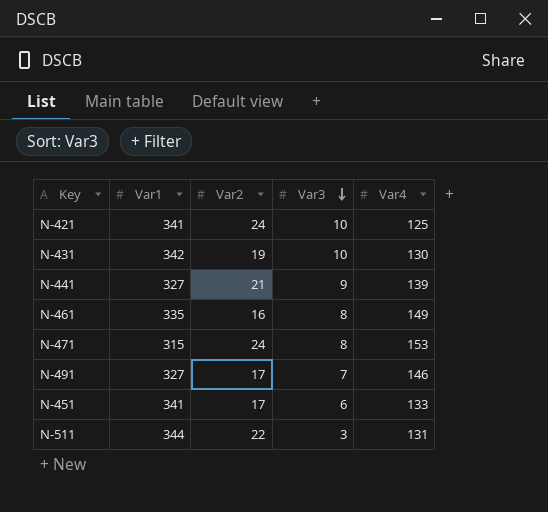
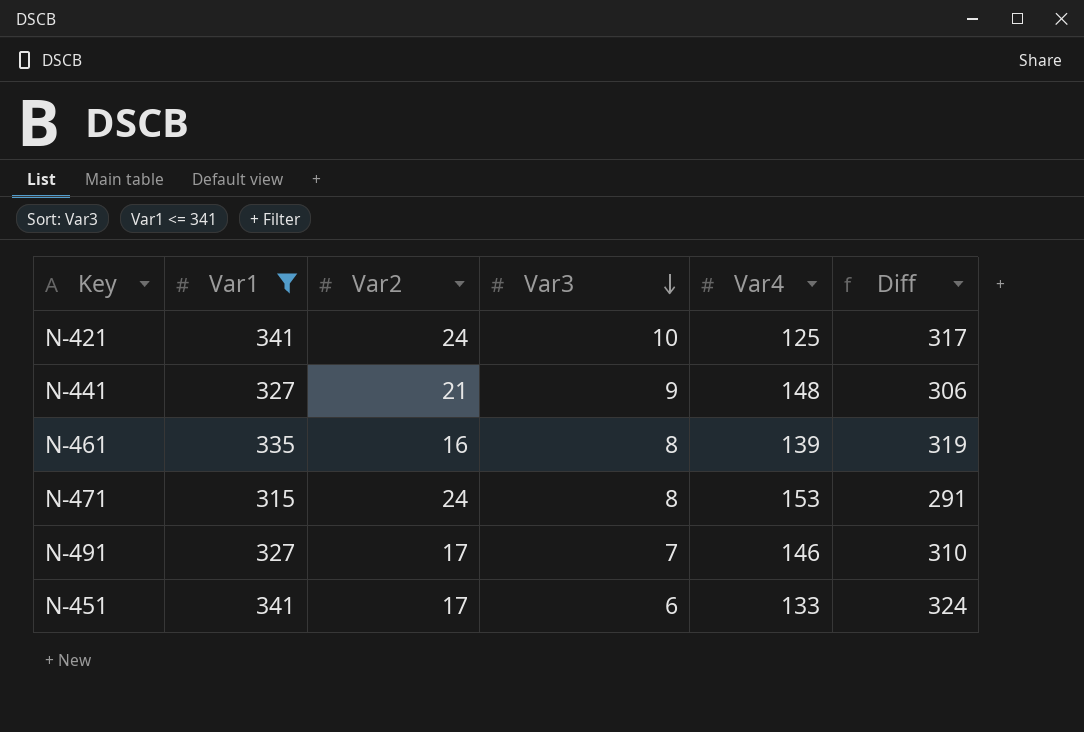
filter: none -> Var1 <= 341
column Diff | formula: none -> [Var1] - [Var2]
N-441 | Var4: 139 -> 148
N-461 | Var4: 149 -> 139

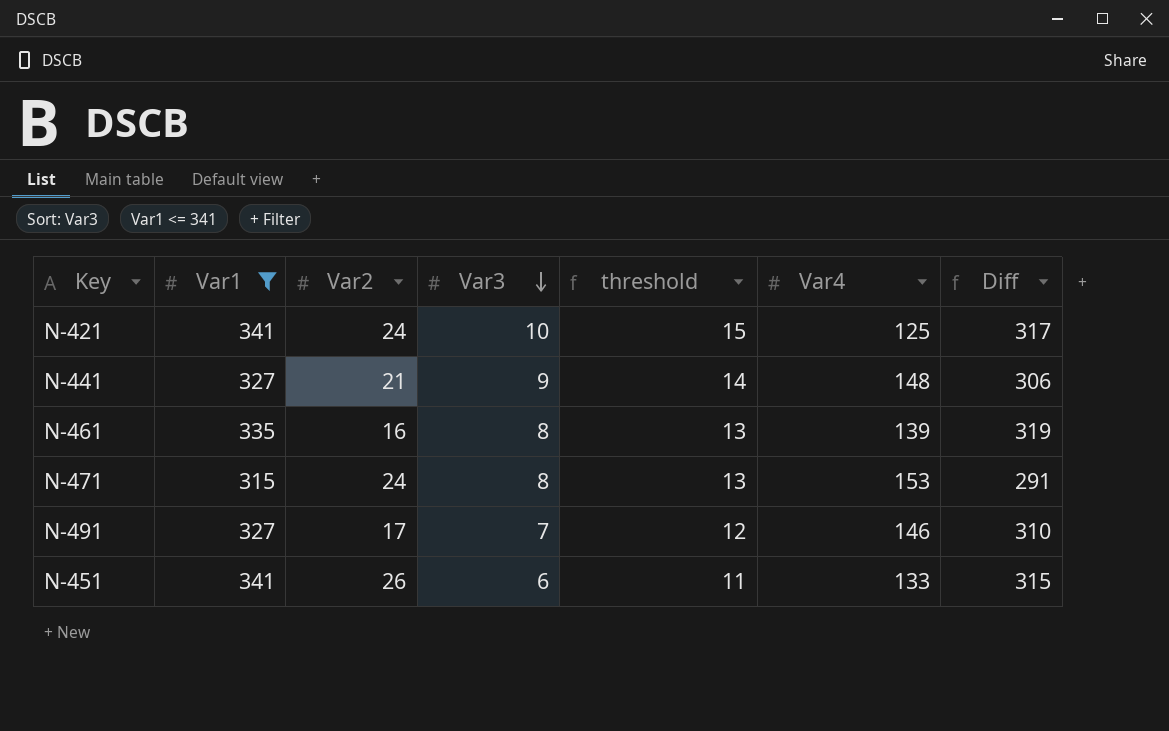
column threshold | formula: none -> [Var3] + 5
N-451 | Var2: 17 -> 26
N-451 | Diff: 324 -> 315

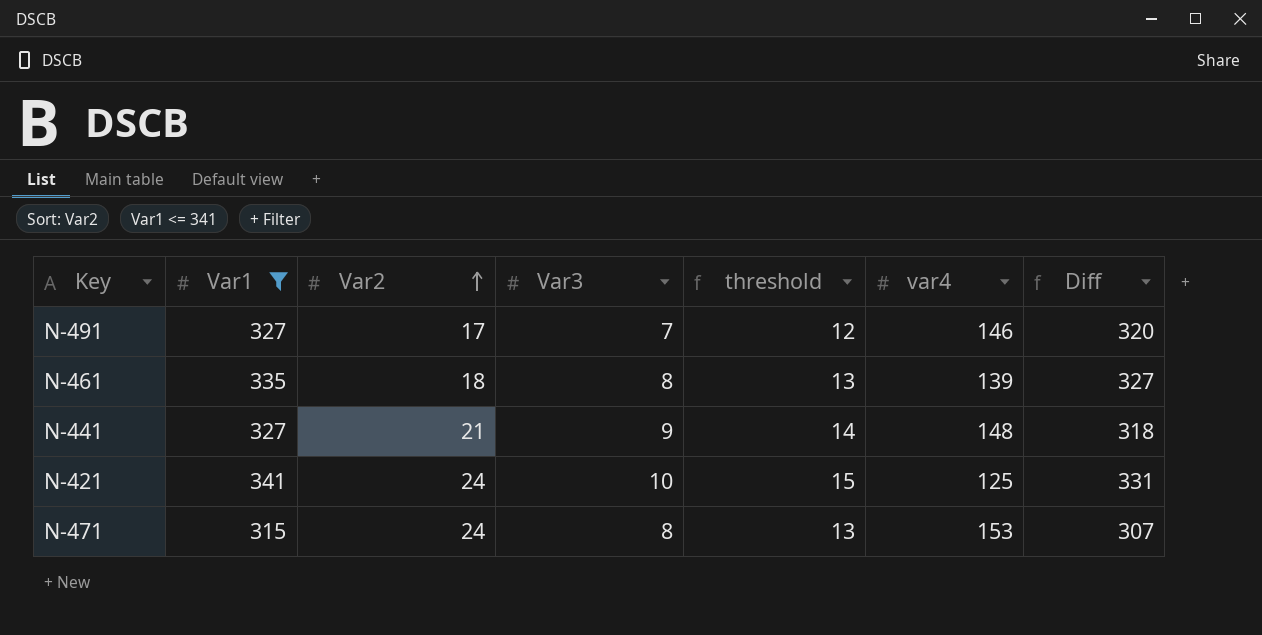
row order: Var3 descending -> Var2 ascending
column name: Var4 -> var4
column Diff | formula: [Var1] - [Var2] -> [Var1] - [Var3]
row N-451: 341 | 26 | 6 | 11 | 133 | 315 -> none
N-461 | Var2: 16 -> 18

